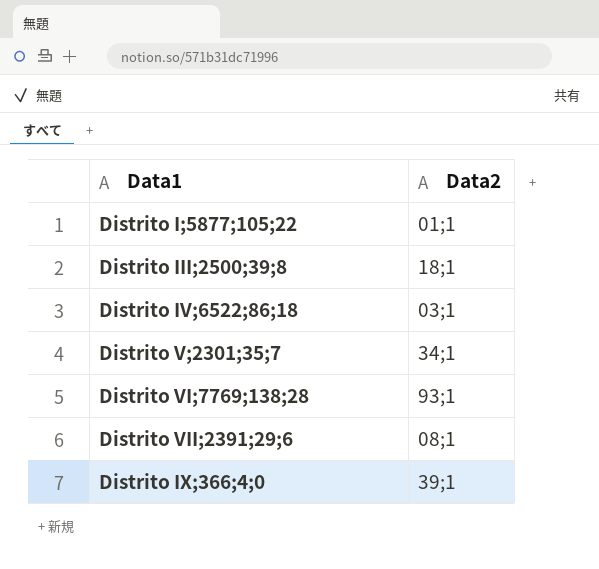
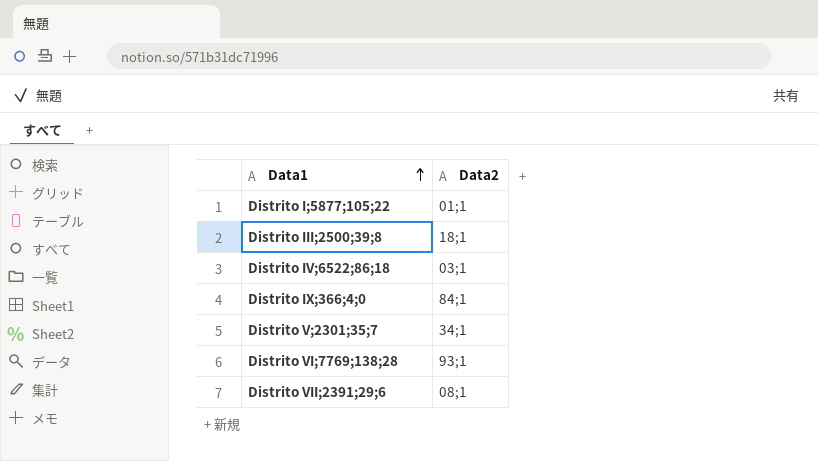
row order: none -> Data1 ascending
Distrito IX;366;4;0 | Data2: 39;1 -> 84;1

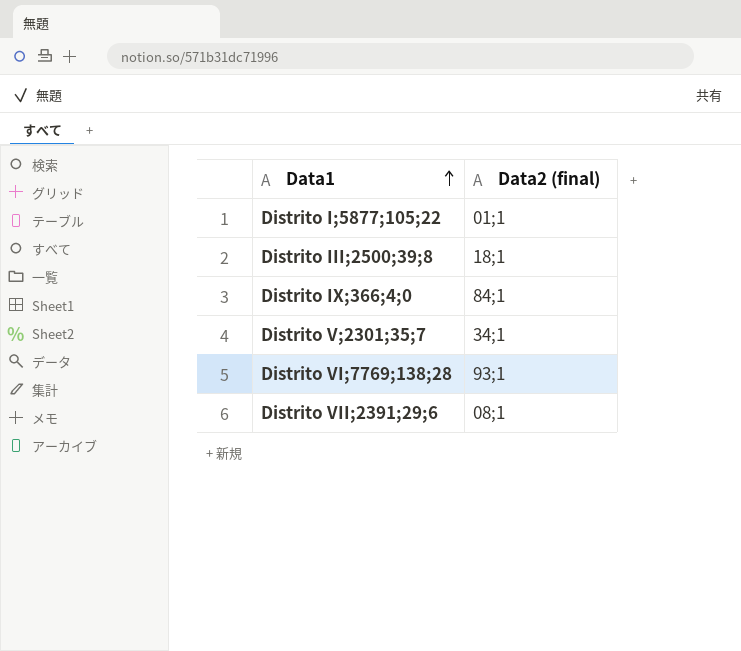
column name: Data2 -> Data2 (final)
row Distrito IV;6522;86;18: 03;1 -> none

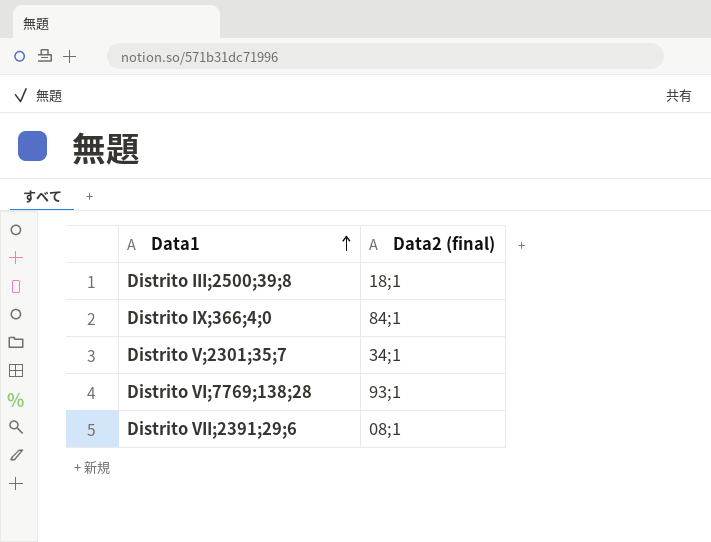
row Distrito I;5877;105;22: 01;1 -> none

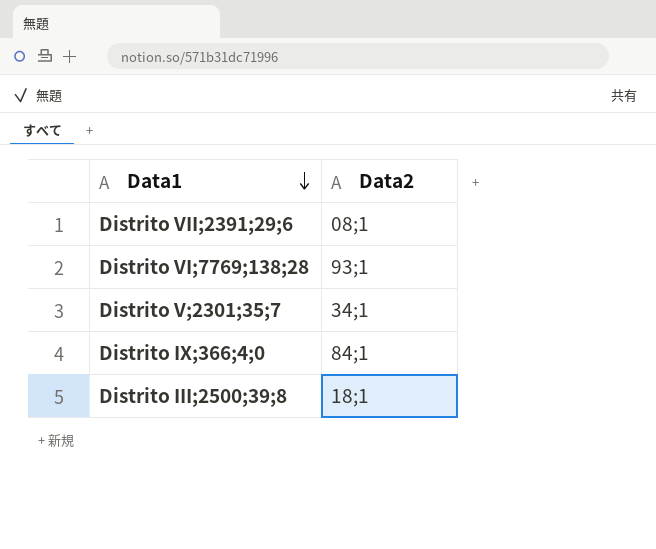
row order: Data1 ascending -> Data1 descending
column name: Data2 (final) -> Data2

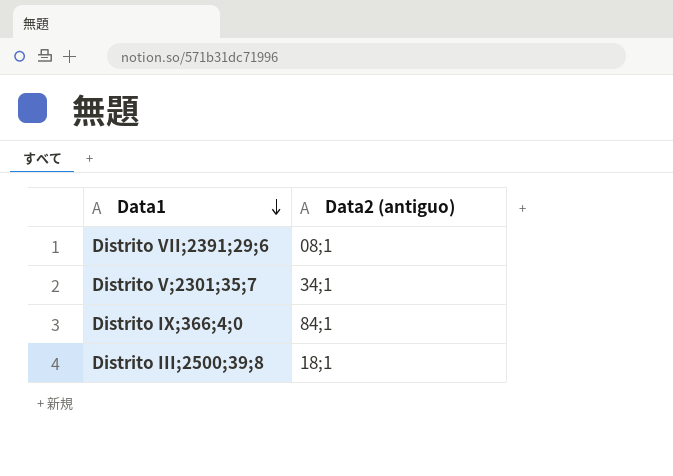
column name: Data2 -> Data2 (antiguo)
row Distrito VI;7769;138;28: 93;1 -> none

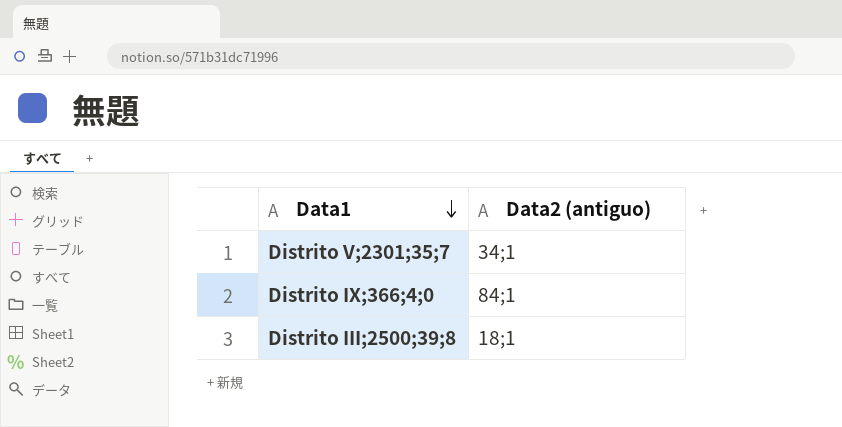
row Distrito VII;2391;29;6: 08;1 -> none

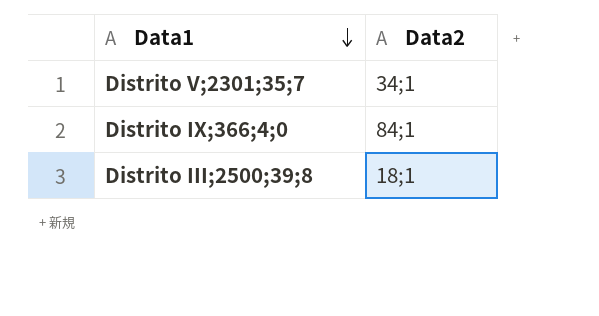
column name: Data2 (antiguo) -> Data2

